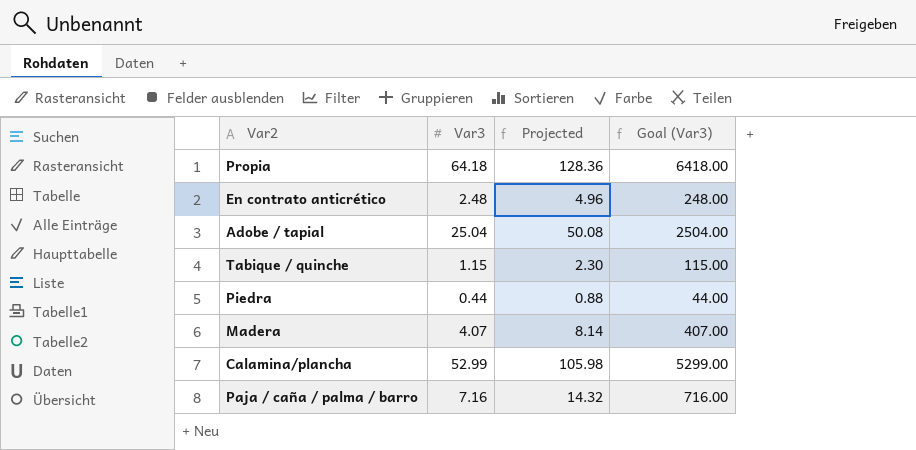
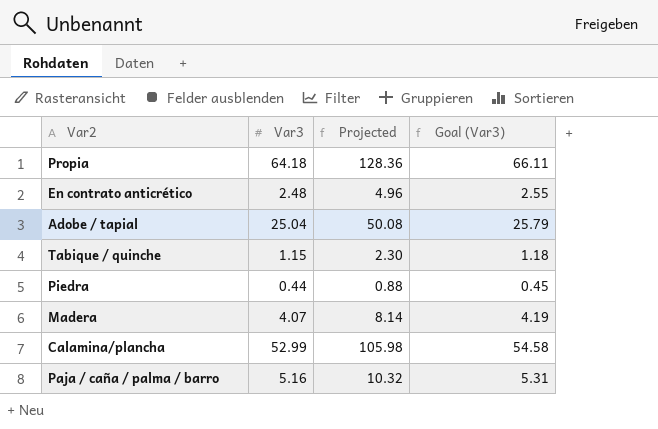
column Goal (Var3) | formula: [Var3] * 100 -> [Var3] * 1.03
Paja / caña / palma / barro | Var3: 7.16 -> 5.16
Paja / caña / palma / barro | Projected: 14.32 -> 10.32

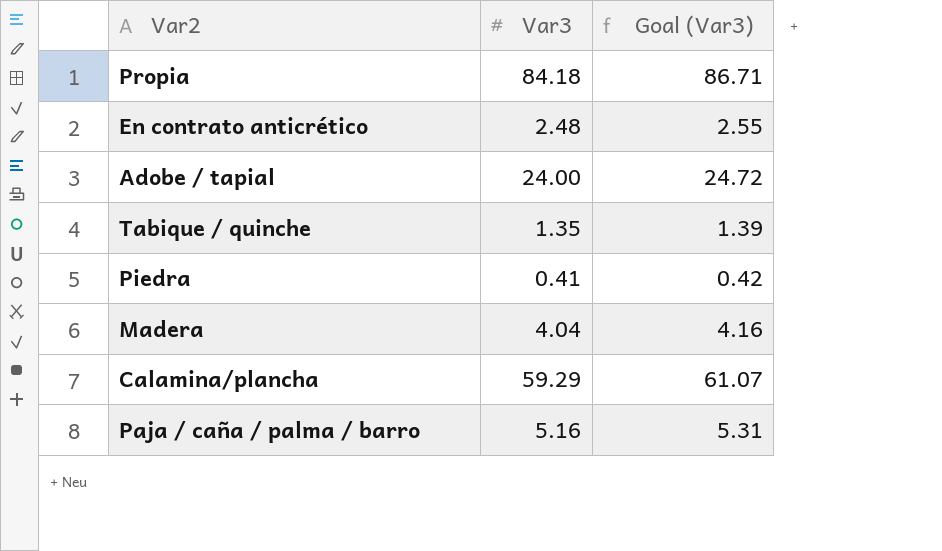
column Projected | formula: [Var3] * 2 -> none
Propia | Var3: 64.18 -> 84.18
Propia | Goal (Var3): 66.11 -> 86.71
Adobe / tapial | Var3: 25.04 -> 24.00
Adobe / tapial | Goal (Var3): 25.79 -> 24.72
Tabique / quinche | Var3: 1.15 -> 1.35
Tabique / quinche | Goal (Var3): 1.18 -> 1.39
Piedra | Var3: 0.44 -> 0.41
Piedra | Goal (Var3): 0.45 -> 0.42
Madera | Var3: 4.07 -> 4.04
Madera | Goal (Var3): 4.19 -> 4.16
Calamina/plancha | Var3: 52.99 -> 59.29
Calamina/plancha | Goal (Var3): 54.58 -> 61.07

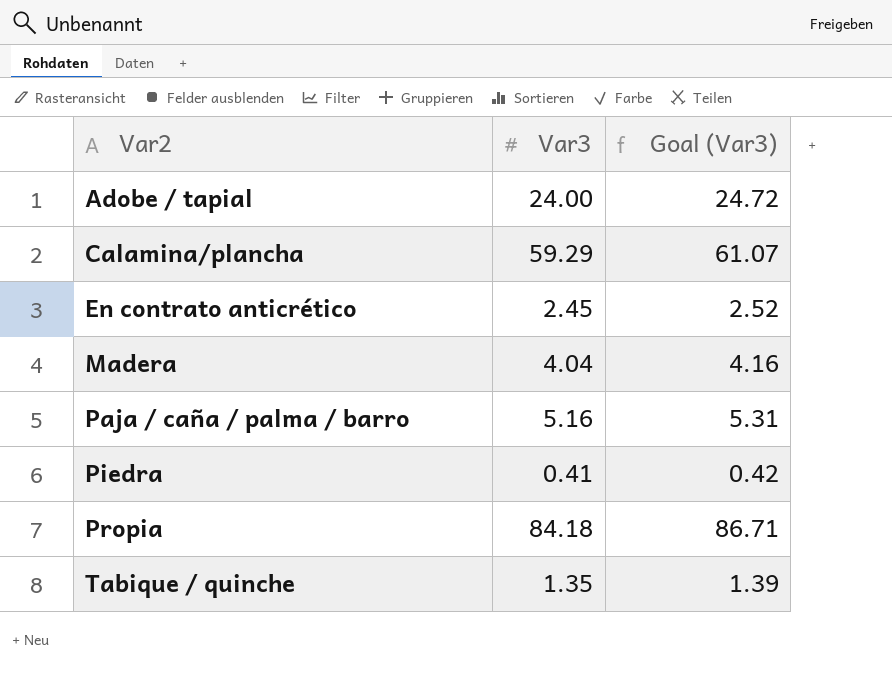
row order: none -> Var2 ascending
En contrato anticrético | Var3: 2.48 -> 2.45
En contrato anticrético | Goal (Var3): 2.55 -> 2.52

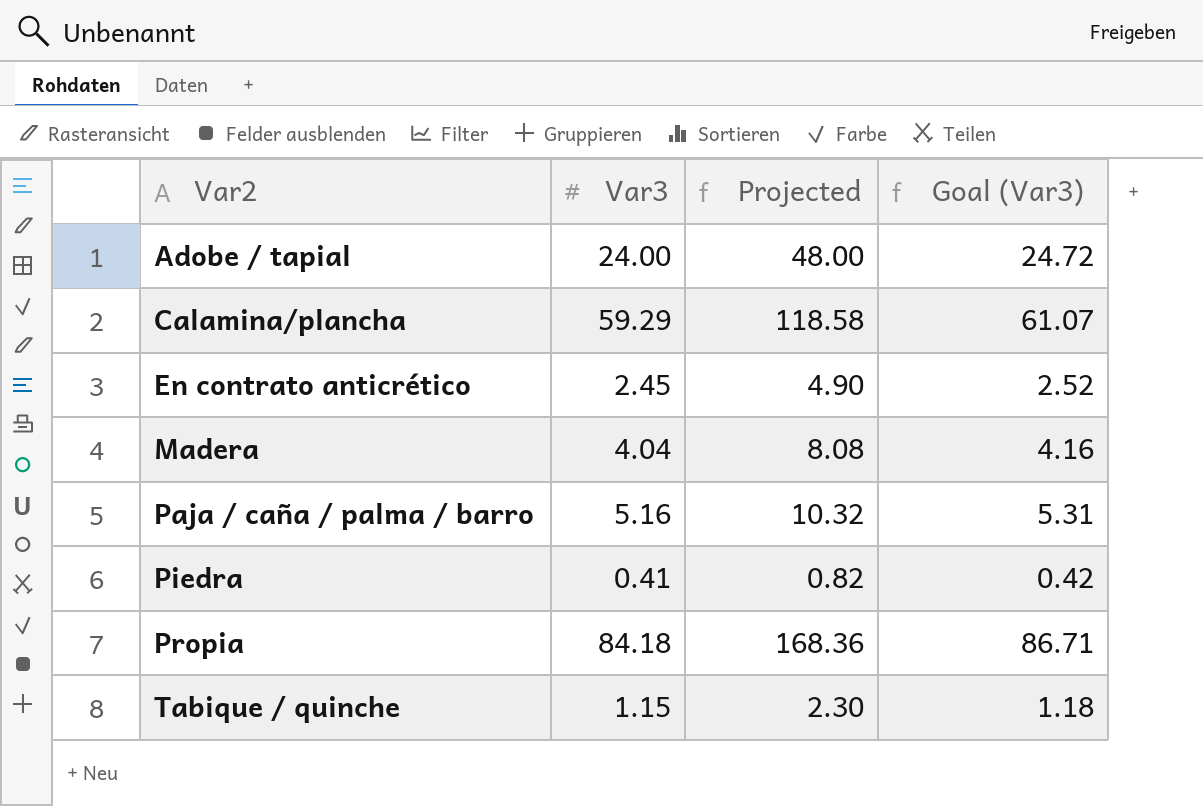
column Projected | formula: none -> [Var3] * 2
Tabique / quinche | Var3: 1.35 -> 1.15
Tabique / quinche | Goal (Var3): 1.39 -> 1.18

